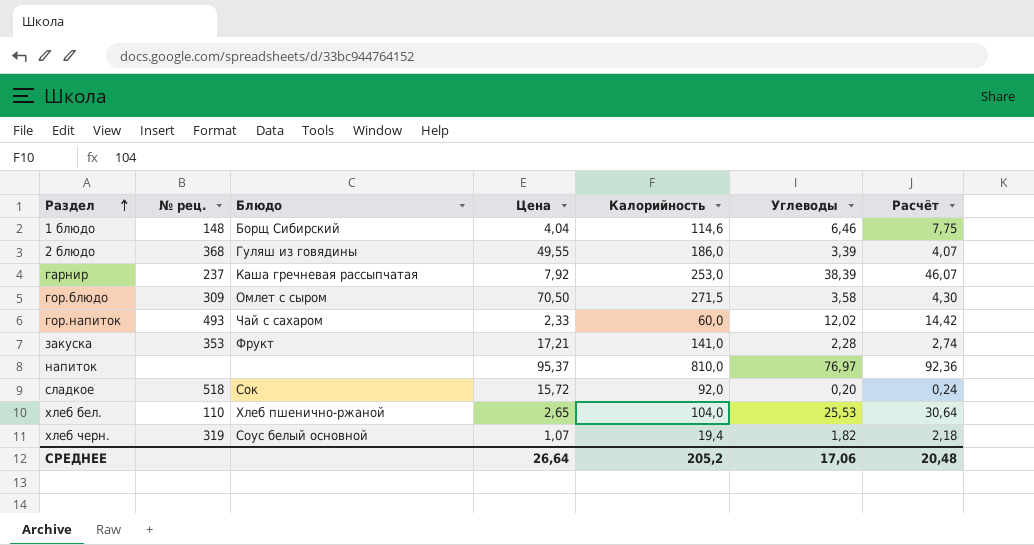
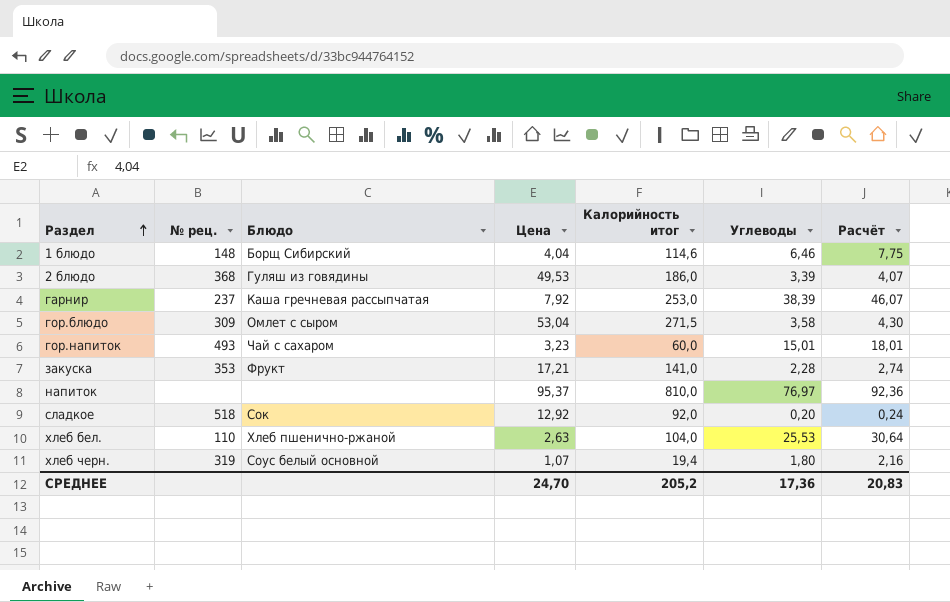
column name: Калорийность -> Калорийность итог
2 блюдо | Цена: 49,55 -> 49,53
гор.блюдо | Цена: 70,50 -> 53,04
гор.напиток | Цена: 2,33 -> 3,23
гор.напиток | Углеводы: 12,02 -> 15,01
гор.напиток | Расчёт: 14,42 -> 18,01
сладкое | Цена: 15,72 -> 12,92
хлеб бел. | Цена: 2,65 -> 2,63
хлеб черн. | Углеводы: 1,82 -> 1,80
хлеб черн. | Расчёт: 2,18 -> 2,16
СРЕДНЕЕ | Цена: 26,64 -> 24,70
СРЕДНЕЕ | Углеводы: 17,06 -> 17,36
СРЕДНЕЕ | Расчёт: 20,48 -> 20,83

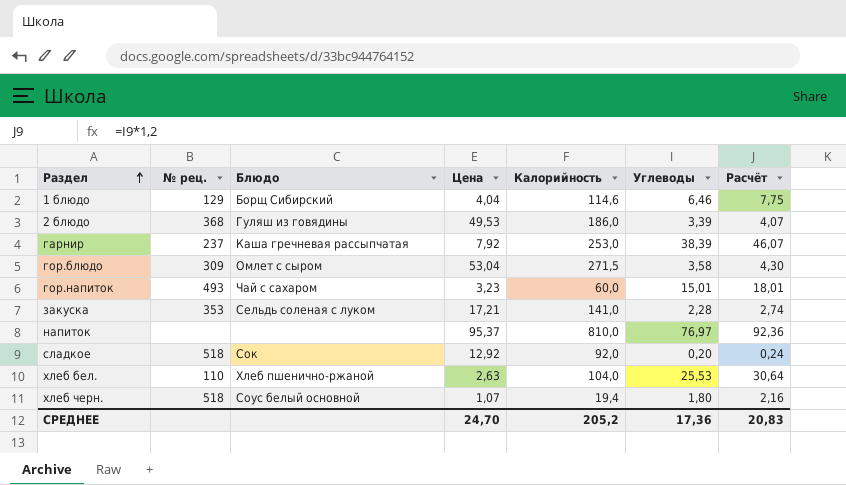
column name: Калорийность итог -> Калорийность
1 блюдо | № рец.: 148 -> 129
закуска | Блюдо: Фрукт -> Сельдь соленая с луком
хлеб черн. | № рец.: 319 -> 518

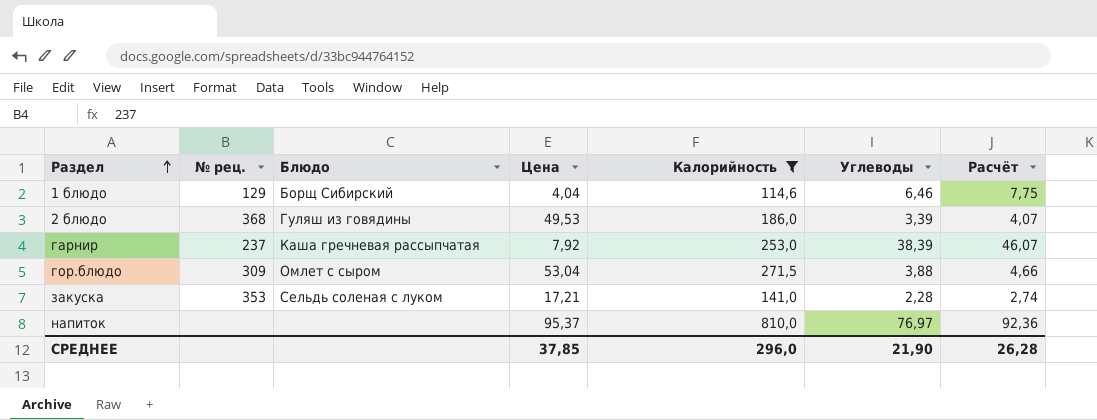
filter: none -> Калорийность >= 114,6
гор.блюдо | Углеводы: 3,58 -> 3,88
гор.блюдо | Расчёт: 4,30 -> 4,66
СРЕДНЕЕ | Цена: 24,70 -> 37,85
СРЕДНЕЕ | Калорийность: 205,2 -> 296,0
СРЕДНЕЕ | Углеводы: 17,36 -> 21,90
СРЕДНЕЕ | Расчёт: 20,83 -> 26,28

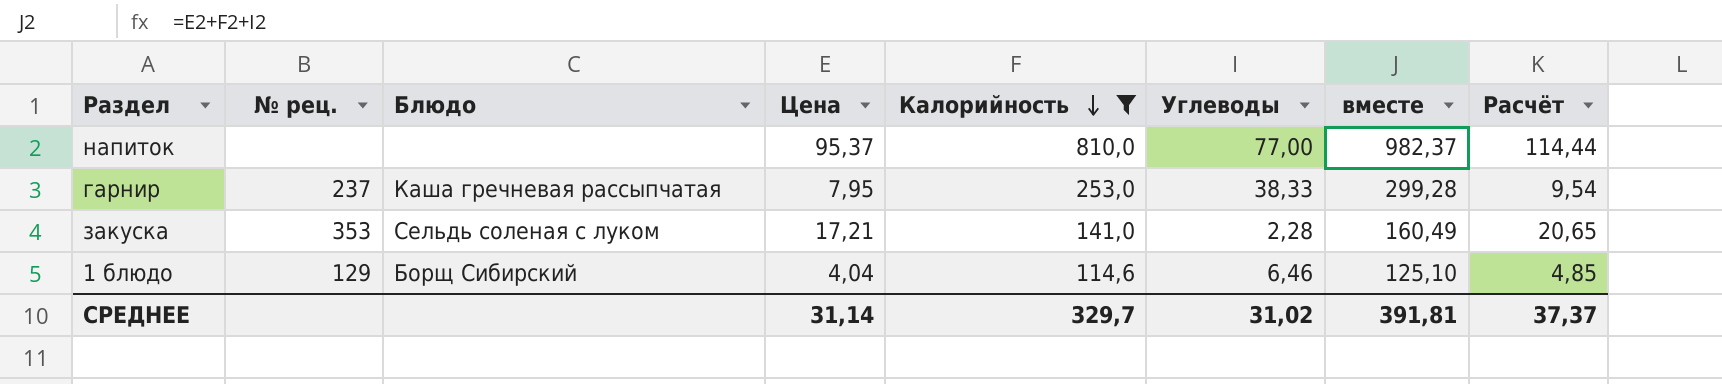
row order: Раздел ascending -> Калорийность descending
column вместе | formula: none -> [Цена] + [Калорийность] + [Углеводы]
column Расчёт | formula: [Углеводы] * 1,2 -> [Цена] * 1,2
row 2 блюдо: 368 | Гуляш из говядины | 49,53 | 186,0 | 3,39 | 4,07 -> none
row гор.блюдо: 309 | Омлет с сыром | 53,04 | 271,5 | 3,88 | 4,66 -> none
напиток | Углеводы: 76,97 -> 77,00
гарнир | Цена: 7,92 -> 7,95
гарнир | Углеводы: 38,39 -> 38,33
СРЕДНЕЕ | Цена: 37,85 -> 31,14
СРЕДНЕЕ | Калорийность: 296,0 -> 329,7
СРЕДНЕЕ | Углеводы: 21,90 -> 31,02
СРЕДНЕЕ | Расчёт: 26,28 -> 37,37

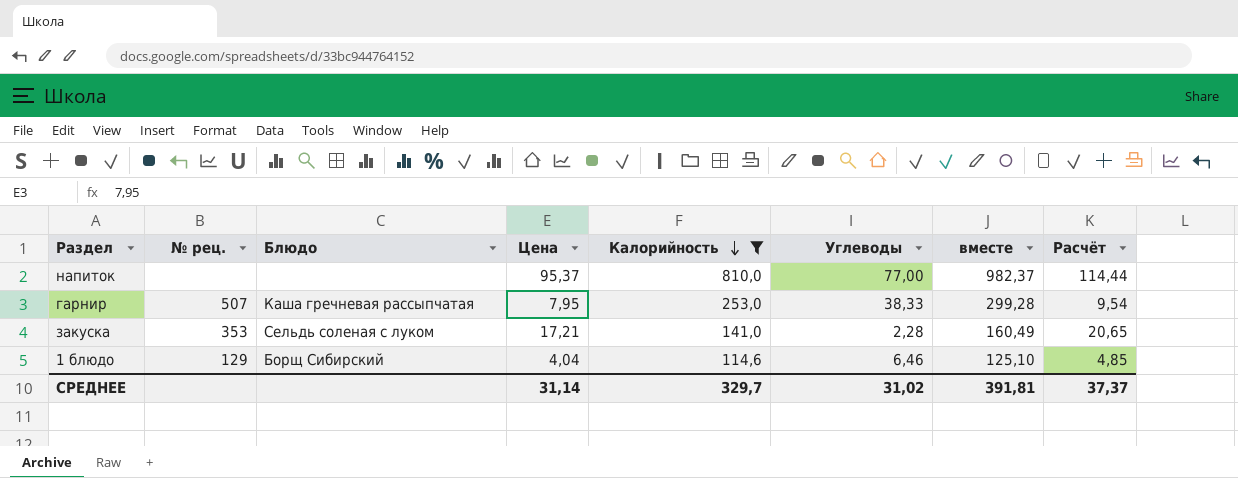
гарнир | № рец.: 237 -> 507

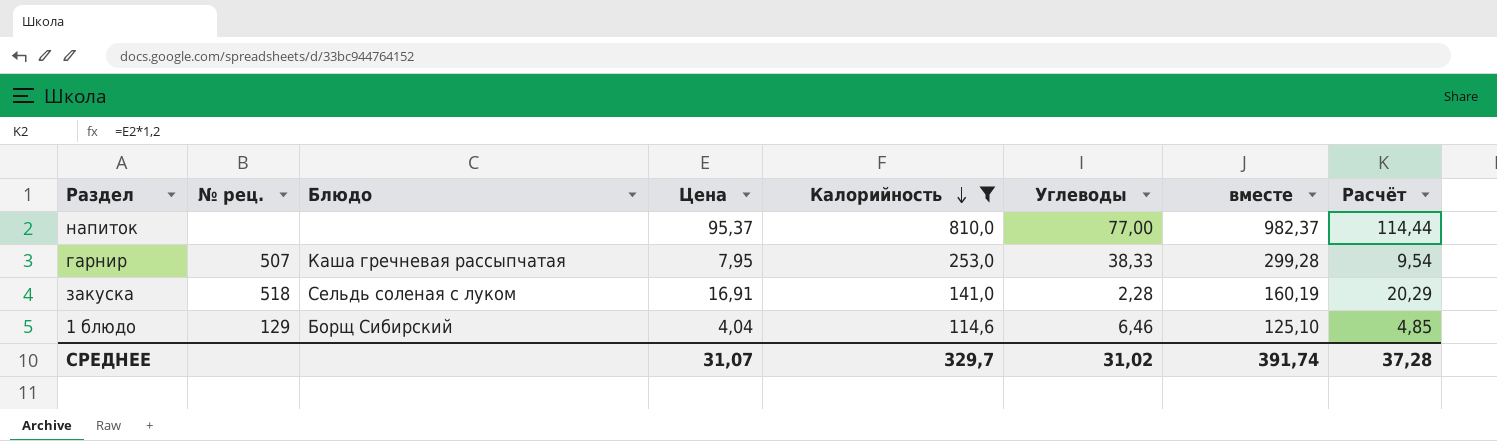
закуска | № рец.: 353 -> 518
закуска | Цена: 17,21 -> 16,91
закуска | вместе: 160,49 -> 160,19
закуска | Расчёт: 20,65 -> 20,29
СРЕДНЕЕ | Цена: 31,14 -> 31,07
СРЕДНЕЕ | вместе: 391,81 -> 391,74
СРЕДНЕЕ | Расчёт: 37,37 -> 37,28

